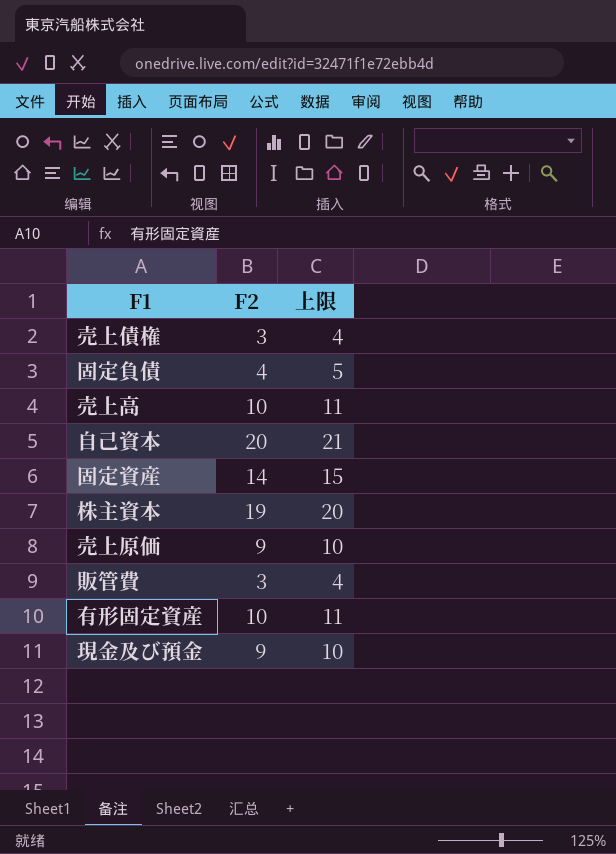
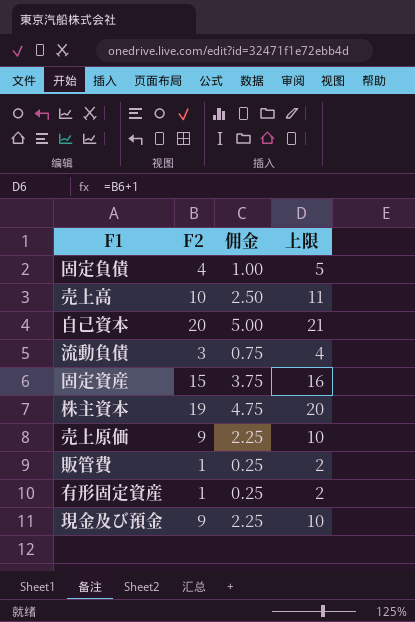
column 佣金 | formula: none -> [F2] * 0.25
row 売上債権: 3 | 4 -> none
row 流動負債: none -> 3 | 0.75 | 4
固定資産 | F2: 14 -> 15
固定資産 | 上限: 15 -> 16
販管費 | F2: 3 -> 1
販管費 | 上限: 4 -> 2
有形固定資産 | F2: 10 -> 1
有形固定資産 | 上限: 11 -> 2

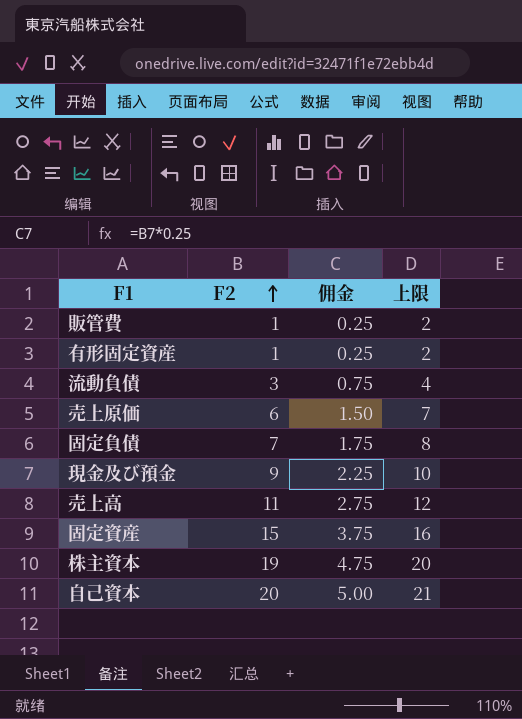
row order: none -> F2 ascending
売上原価 | F2: 9 -> 6
売上原価 | 佣金: 2.25 -> 1.50
売上原価 | 上限: 10 -> 7
固定負債 | F2: 4 -> 7
固定負債 | 佣金: 1.00 -> 1.75
固定負債 | 上限: 5 -> 8
売上高 | F2: 10 -> 11
売上高 | 佣金: 2.50 -> 2.75
売上高 | 上限: 11 -> 12

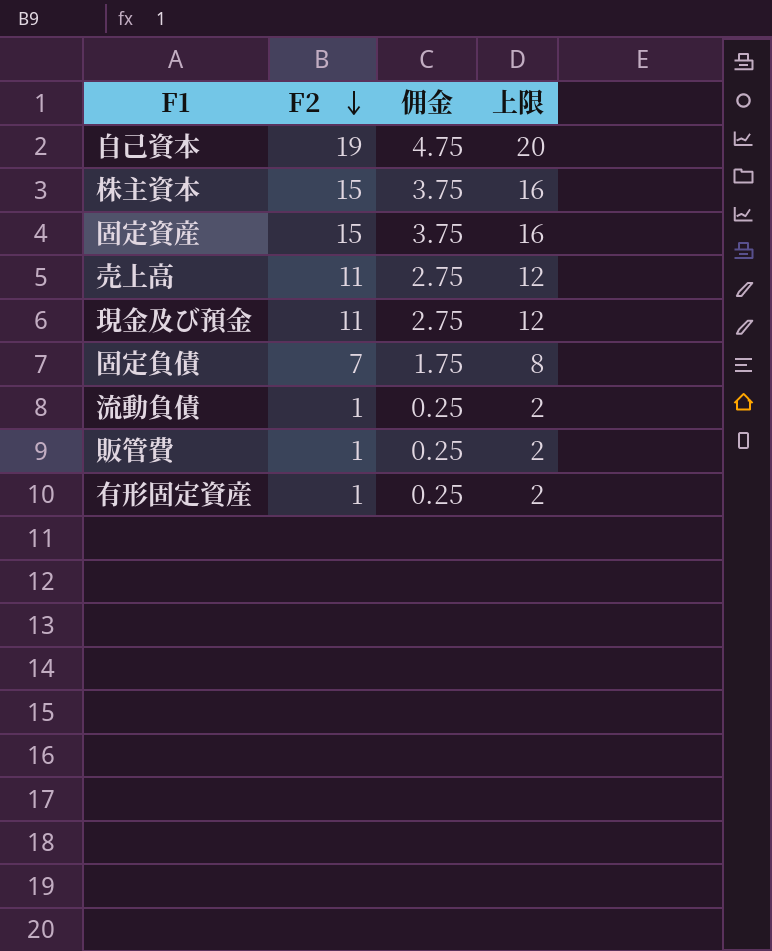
row order: F2 ascending -> F2 descending
row 売上原価: 6 | 1.50 | 7 -> none
自己資本 | F2: 20 -> 19
自己資本 | 佣金: 5.00 -> 4.75
自己資本 | 上限: 21 -> 20
株主資本 | F2: 19 -> 15
株主資本 | 佣金: 4.75 -> 3.75
株主資本 | 上限: 20 -> 16
現金及び預金 | F2: 9 -> 11
現金及び預金 | 佣金: 2.25 -> 2.75
現金及び預金 | 上限: 10 -> 12
流動負債 | F2: 3 -> 1
流動負債 | 佣金: 0.75 -> 0.25
流動負債 | 上限: 4 -> 2

